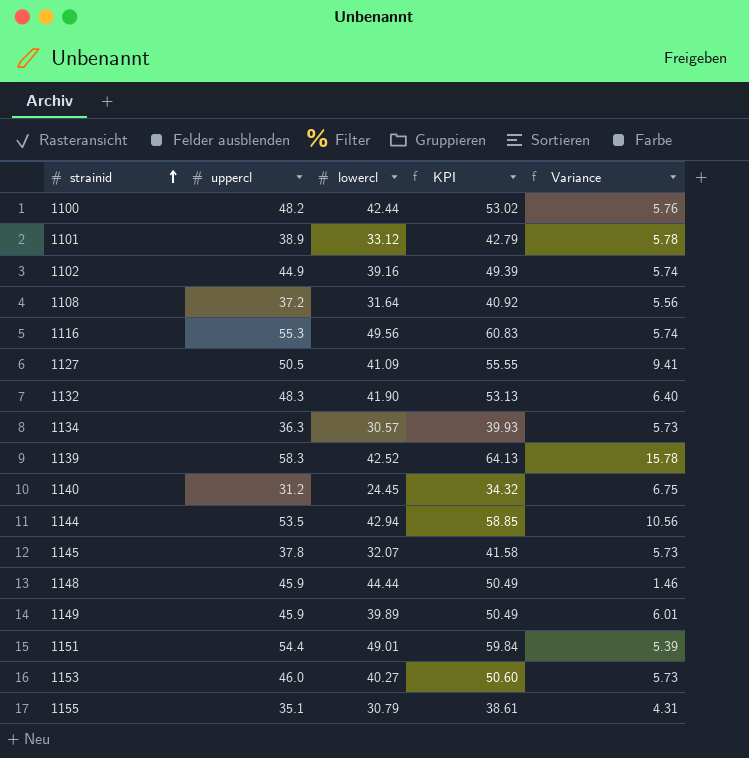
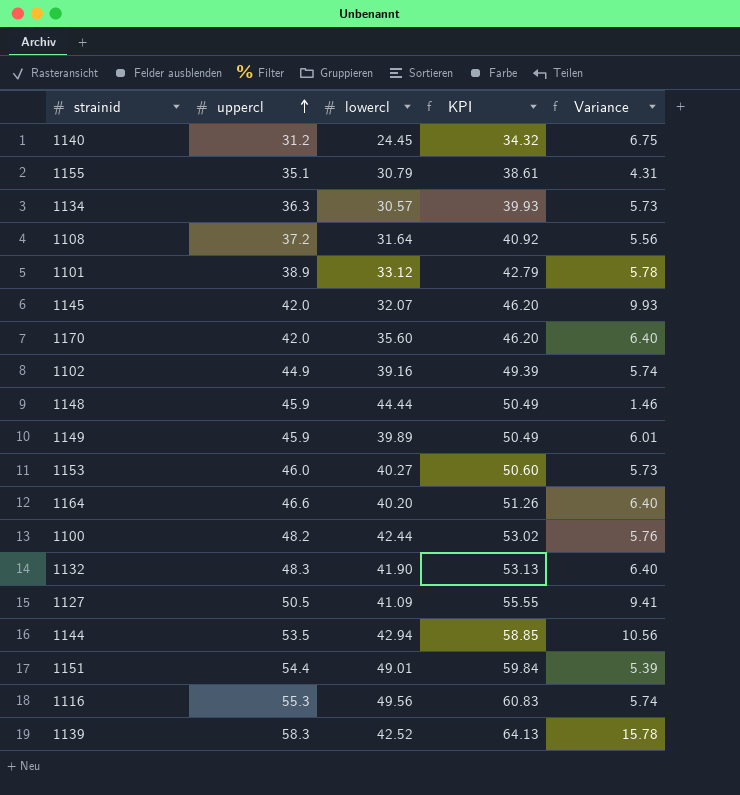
row order: strainid ascending -> uppercl ascending
1145 | uppercl: 37.8 -> 42.0
1145 | KPI: 41.58 -> 46.20
1145 | Variance: 5.73 -> 9.93
row 1170: none -> 42.0 | 35.60 | 46.20 | 6.40
row 1164: none -> 46.6 | 40.20 | 51.26 | 6.40

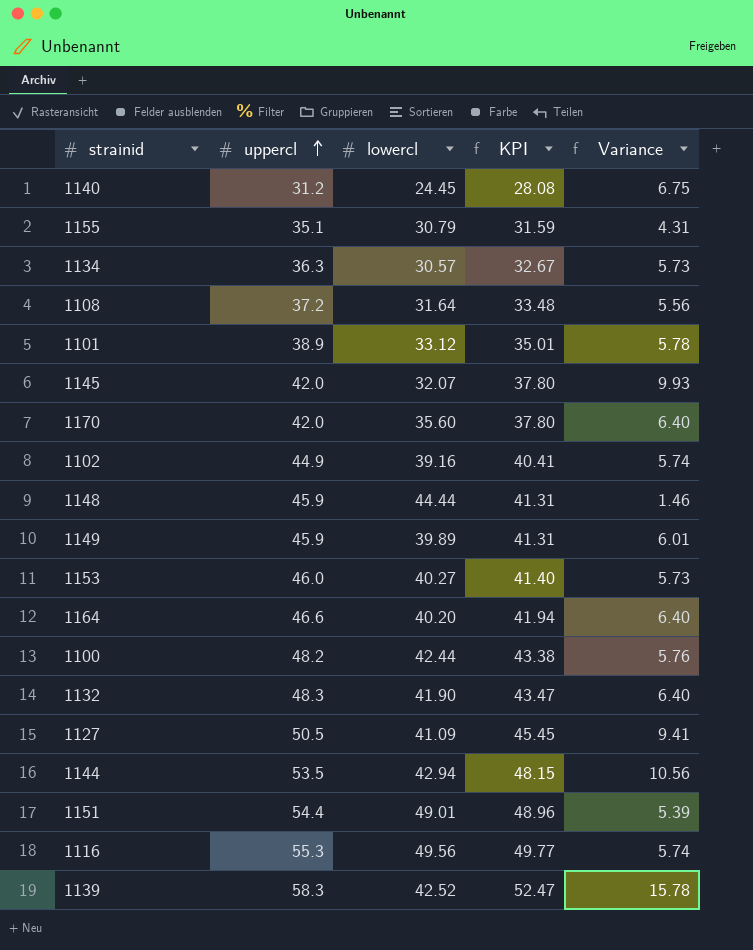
column KPI | formula: [uppercl] * 1.1 -> [uppercl] * 0.9

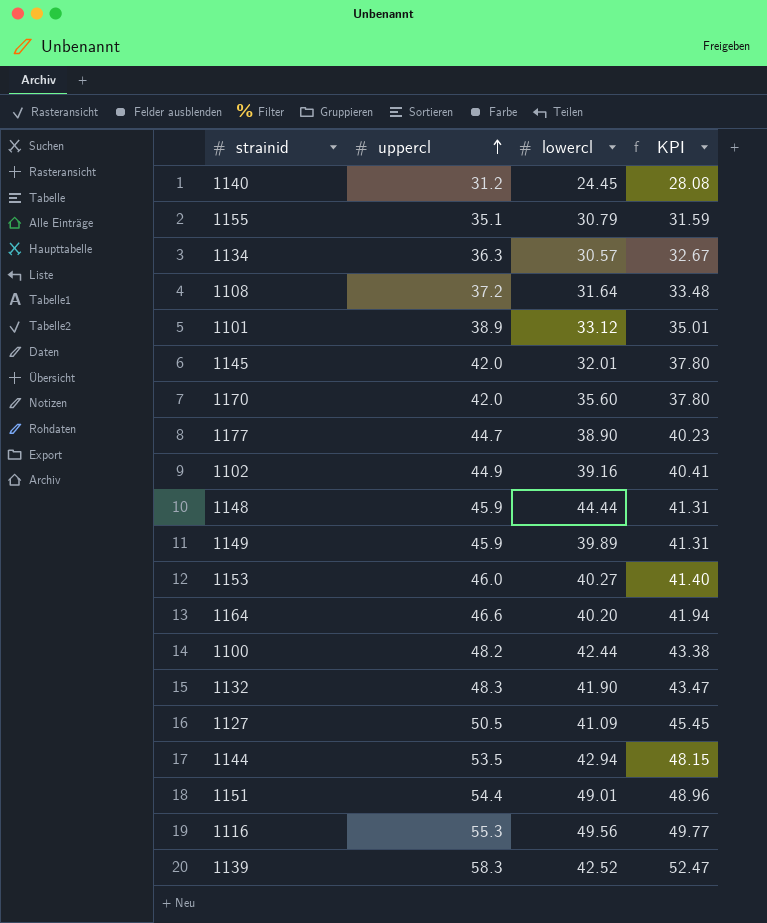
column Variance | formula: [uppercl] - [lowercl] -> none
1145 | lowercl: 32.07 -> 32.01
row 1177: none -> 44.7 | 38.90 | 40.23

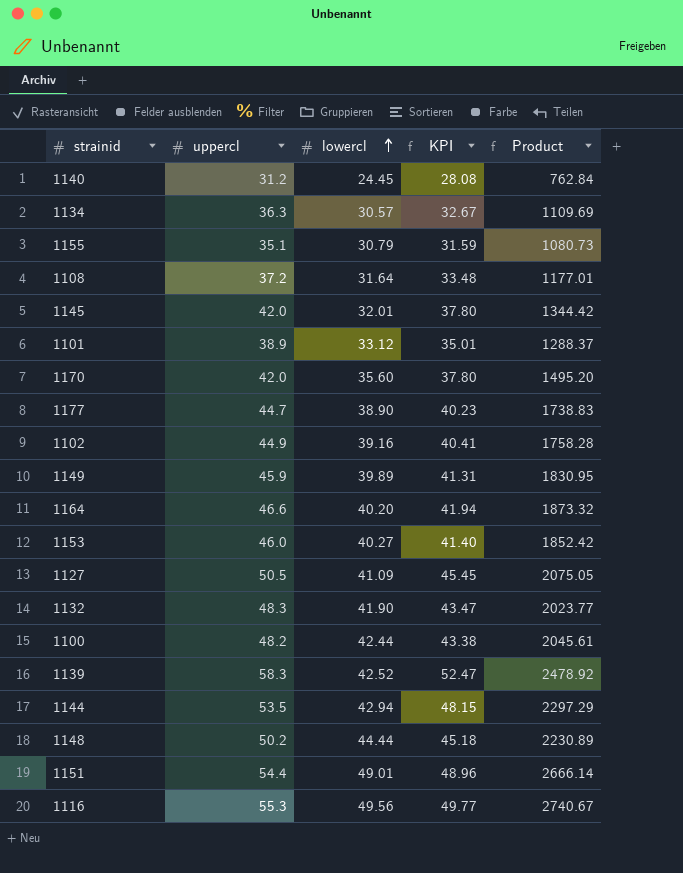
row order: uppercl ascending -> lowercl ascending
column Product | formula: none -> [uppercl] * [lowercl]
1148 | uppercl: 45.9 -> 50.2
1148 | KPI: 41.31 -> 45.18

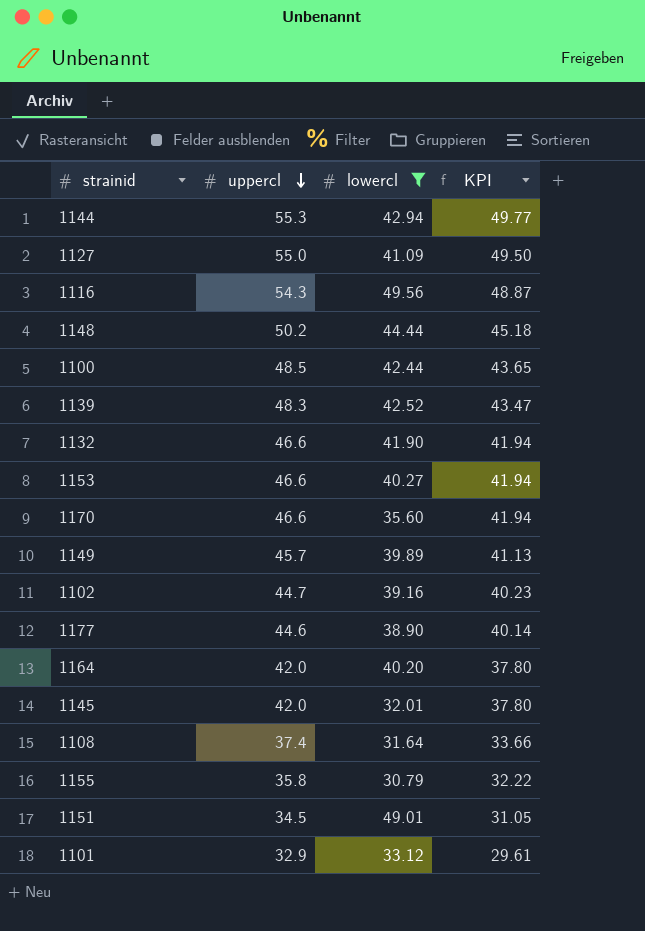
filter: none -> lowercl >= 30.79
row order: lowercl ascending -> uppercl descending
column Product | formula: [uppercl] * [lowercl] -> none
1144 | uppercl: 53.5 -> 55.3
1144 | KPI: 48.15 -> 49.77
1127 | uppercl: 50.5 -> 55.0
1127 | KPI: 45.45 -> 49.50
1116 | uppercl: 55.3 -> 54.3
1116 | KPI: 49.77 -> 48.87
1100 | uppercl: 48.2 -> 48.5
1100 | KPI: 43.38 -> 43.65
1139 | uppercl: 58.3 -> 48.3
1139 | KPI: 52.47 -> 43.47
1132 | uppercl: 48.3 -> 46.6
1132 | KPI: 43.47 -> 41.94
1153 | uppercl: 46.0 -> 46.6
1153 | KPI: 41.40 -> 41.94
1170 | uppercl: 42.0 -> 46.6
1170 | KPI: 37.80 -> 41.94
1149 | uppercl: 45.9 -> 45.7
1149 | KPI: 41.31 -> 41.13
1102 | uppercl: 44.9 -> 44.7
1102 | KPI: 40.41 -> 40.23
1177 | uppercl: 44.7 -> 44.6
1177 | KPI: 40.23 -> 40.14
1164 | uppercl: 46.6 -> 42.0
1164 | KPI: 41.94 -> 37.80
1108 | uppercl: 37.2 -> 37.4
1108 | KPI: 33.48 -> 33.66
1155 | uppercl: 35.1 -> 35.8
1155 | KPI: 31.59 -> 32.22
1151 | uppercl: 54.4 -> 34.5
1151 | KPI: 48.96 -> 31.05
1101 | uppercl: 38.9 -> 32.9
1101 | KPI: 35.01 -> 29.61

